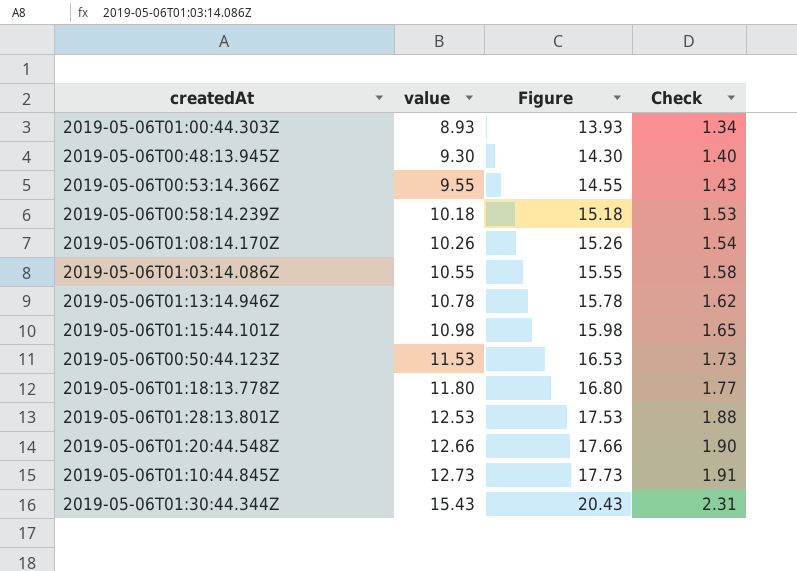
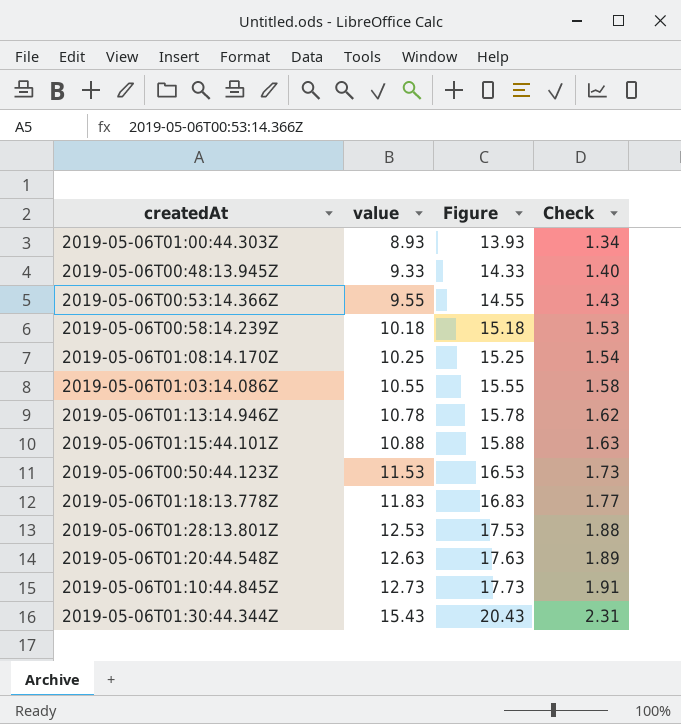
2019-05-06T00:48:13.945Z | value: 9.30 -> 9.33
2019-05-06T00:48:13.945Z | Figure: 14.30 -> 14.33
2019-05-06T01:08:14.170Z | value: 10.26 -> 10.25
2019-05-06T01:08:14.170Z | Figure: 15.26 -> 15.25
2019-05-06T01:15:44.101Z | value: 10.98 -> 10.88
2019-05-06T01:15:44.101Z | Figure: 15.98 -> 15.88
2019-05-06T01:15:44.101Z | Check: 1.65 -> 1.63
2019-05-06T01:18:13.778Z | value: 11.80 -> 11.83
2019-05-06T01:18:13.778Z | Figure: 16.80 -> 16.83
2019-05-06T01:20:44.548Z | value: 12.66 -> 12.63
2019-05-06T01:20:44.548Z | Figure: 17.66 -> 17.63
2019-05-06T01:20:44.548Z | Check: 1.90 -> 1.89

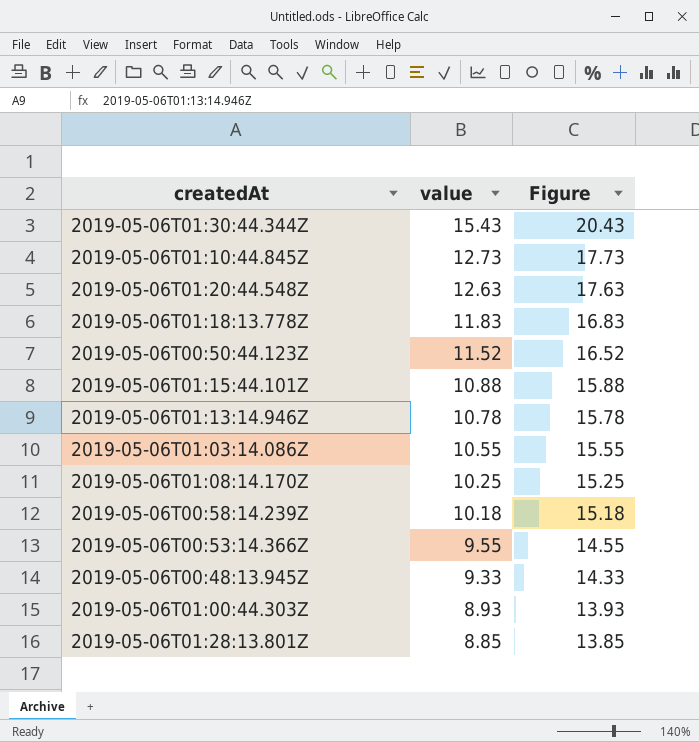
row order: value ascending -> value descending
column Check | formula: [value] * 0.15 -> none
2019-05-06T00:50:44.123Z | value: 11.53 -> 11.52
2019-05-06T00:50:44.123Z | Figure: 16.53 -> 16.52
2019-05-06T01:28:13.801Z | value: 12.53 -> 8.85
2019-05-06T01:28:13.801Z | Figure: 17.53 -> 13.85

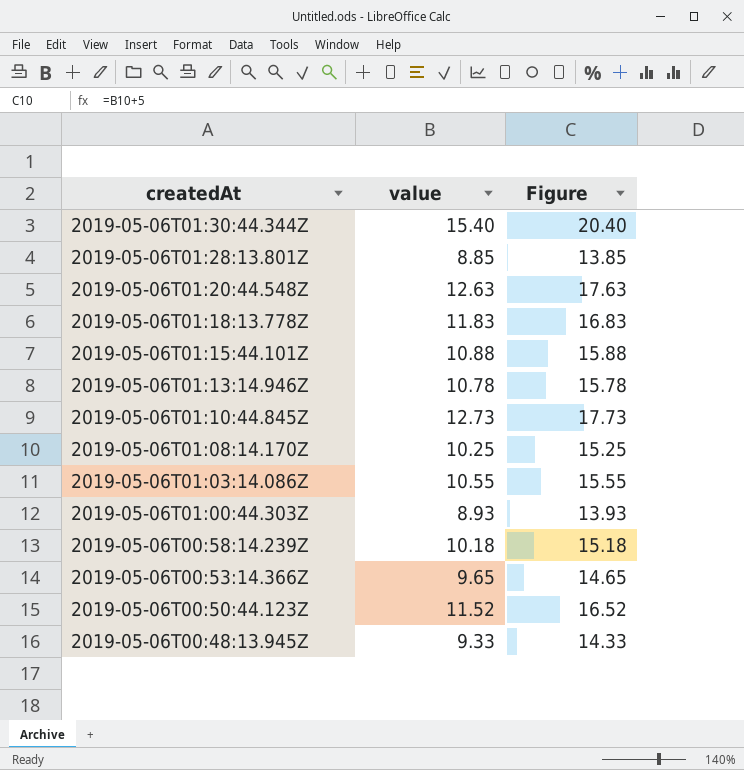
row order: value descending -> createdAt descending
2019-05-06T01:30:44.344Z | value: 15.43 -> 15.40
2019-05-06T01:30:44.344Z | Figure: 20.43 -> 20.40
2019-05-06T00:53:14.366Z | value: 9.55 -> 9.65
2019-05-06T00:53:14.366Z | Figure: 14.55 -> 14.65

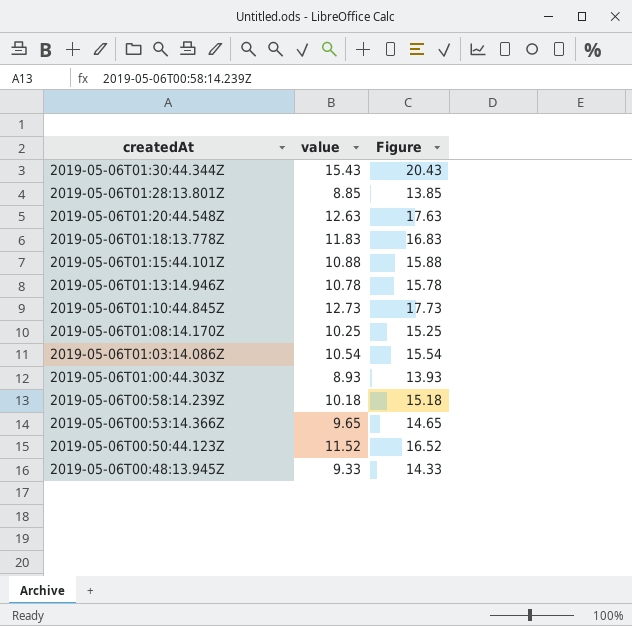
2019-05-06T01:30:44.344Z | value: 15.40 -> 15.43
2019-05-06T01:30:44.344Z | Figure: 20.40 -> 20.43
2019-05-06T01:03:14.086Z | value: 10.55 -> 10.54
2019-05-06T01:03:14.086Z | Figure: 15.55 -> 15.54

